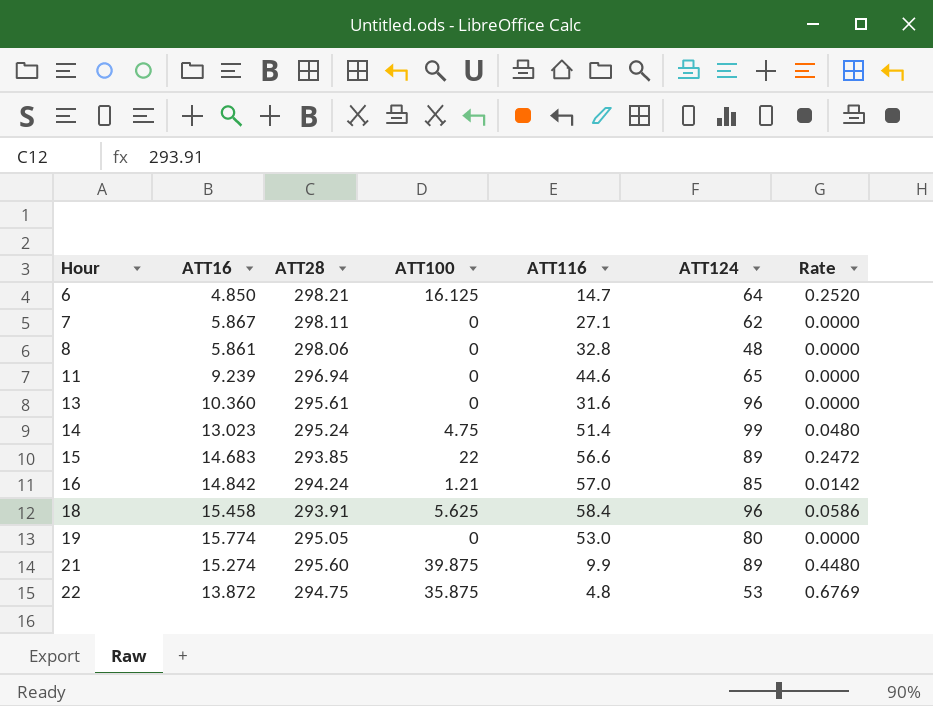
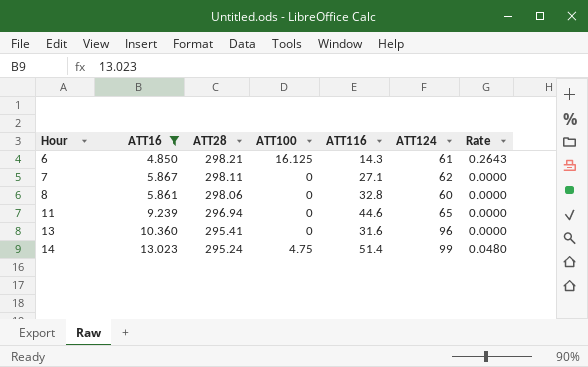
filter: none -> ATT16 <= 13.023
6 | ATT116: 14.7 -> 14.3
6 | ATT124: 64 -> 61
6 | Rate: 0.2520 -> 0.2643
8 | ATT124: 48 -> 60
13 | ATT28: 295.61 -> 295.41

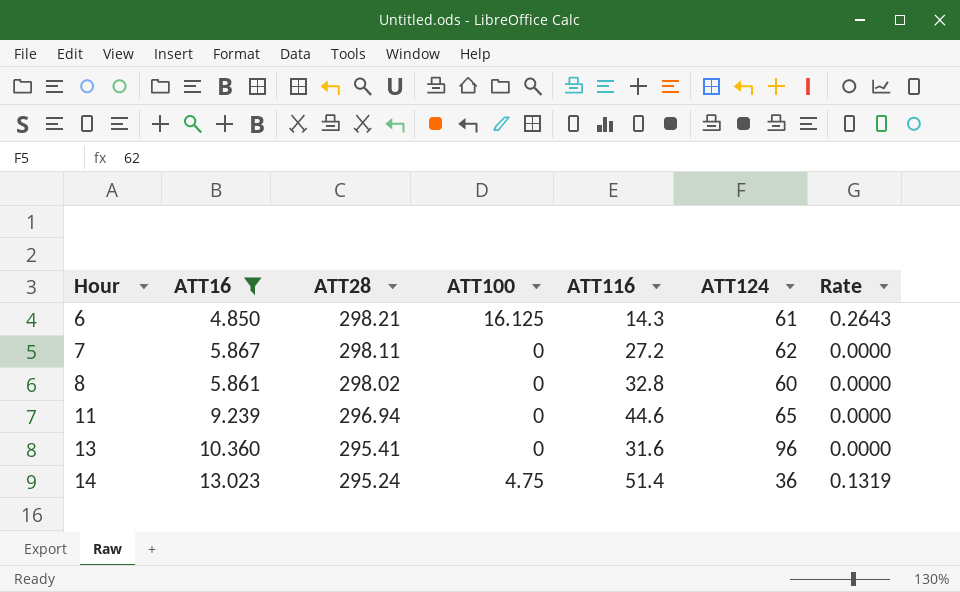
7 | ATT116: 27.1 -> 27.2
8 | ATT28: 298.06 -> 298.02
14 | ATT124: 99 -> 36
14 | Rate: 0.0480 -> 0.1319

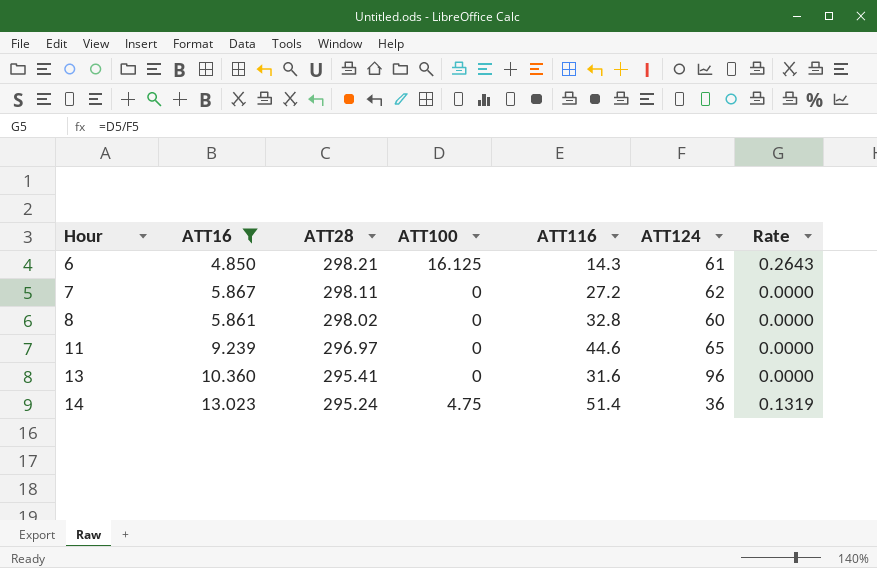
11 | ATT28: 296.94 -> 296.97

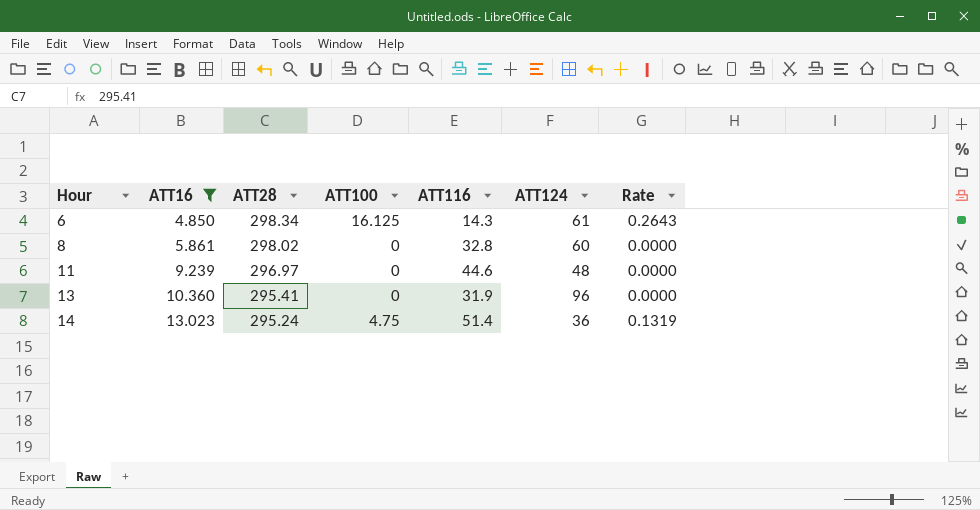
row 7: 5.867 | 298.11 | 0 | 27.2 | 62 | 0.0000 -> none
6 | ATT28: 298.21 -> 298.34
11 | ATT124: 65 -> 48
13 | ATT116: 31.6 -> 31.9

